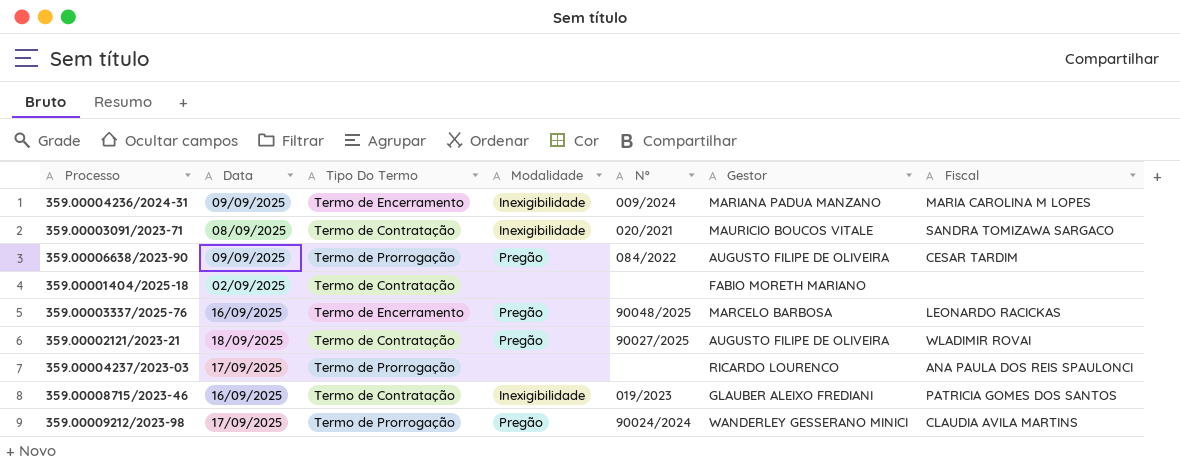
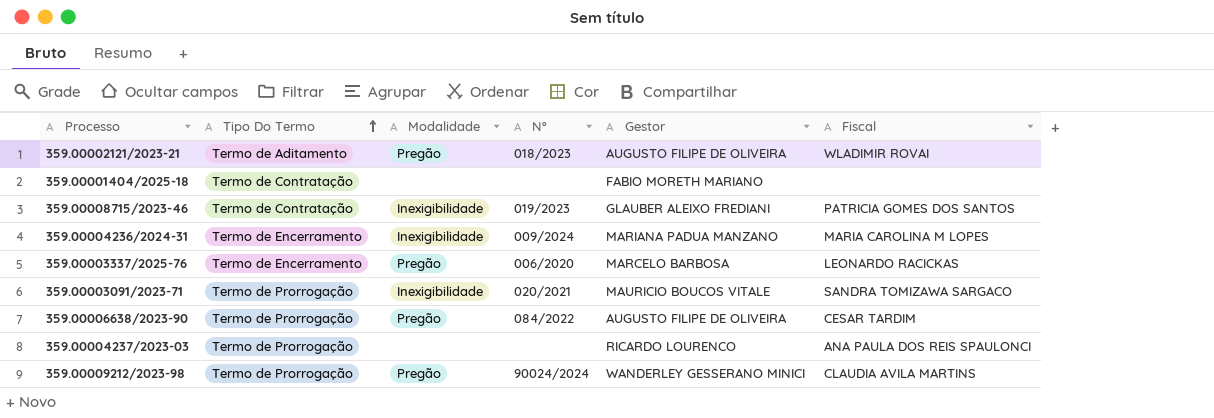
row order: none -> Tipo Do Termo ascending
column Data | position: 2 -> none
359.00002121/2023-21 | Tipo Do Termo: Termo de Contratação -> Termo de Aditamento
359.00002121/2023-21 | Nº: 90027/2025 -> 018/2023
359.00003337/2025-76 | Nº: 90048/2025 -> 006/2020
359.00003091/2023-71 | Tipo Do Termo: Termo de Contratação -> Termo de Prorrogação

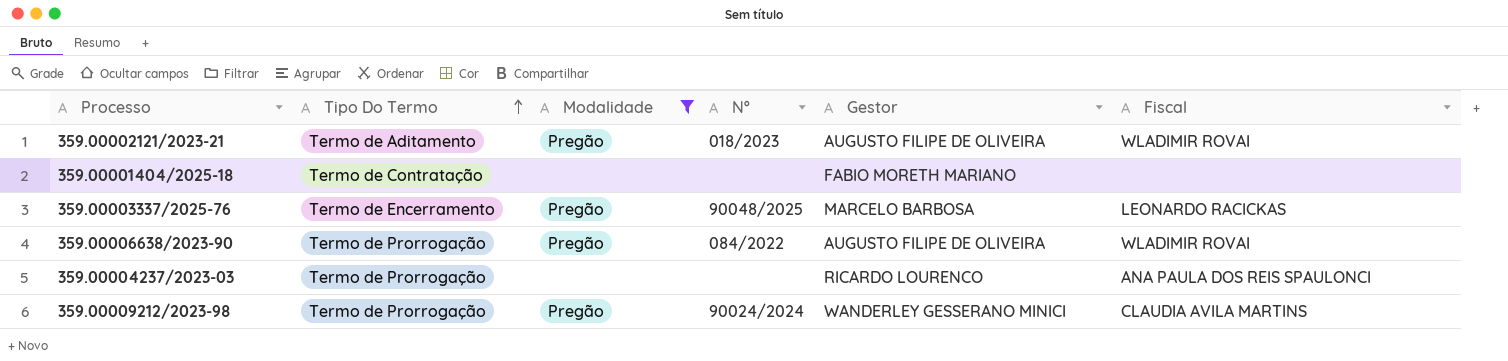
filter: none -> Modalidade != Inexigibilidade
359.00003337/2025-76 | Nº: 006/2020 -> 90048/2025
359.00006638/2023-90 | Fiscal: CESAR TARDIM -> WLADIMIR ROVAI

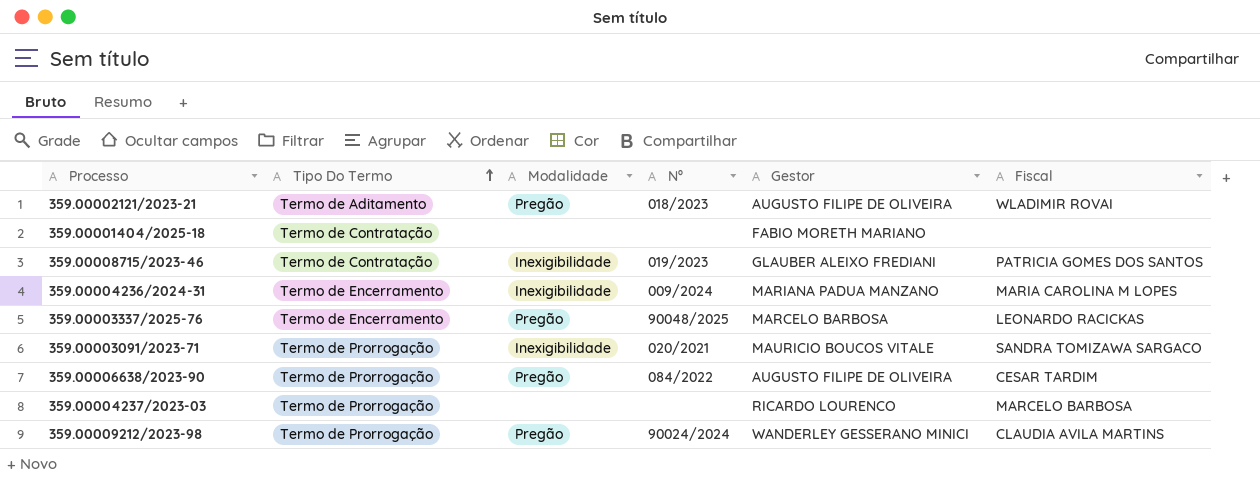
filter: Modalidade != Inexigibilidade -> none
359.00006638/2023-90 | Fiscal: WLADIMIR ROVAI -> CESAR TARDIM
359.00004237/2023-03 | Fiscal: ANA PAULA DOS REIS SPAULONCI -> MARCELO BARBOSA

